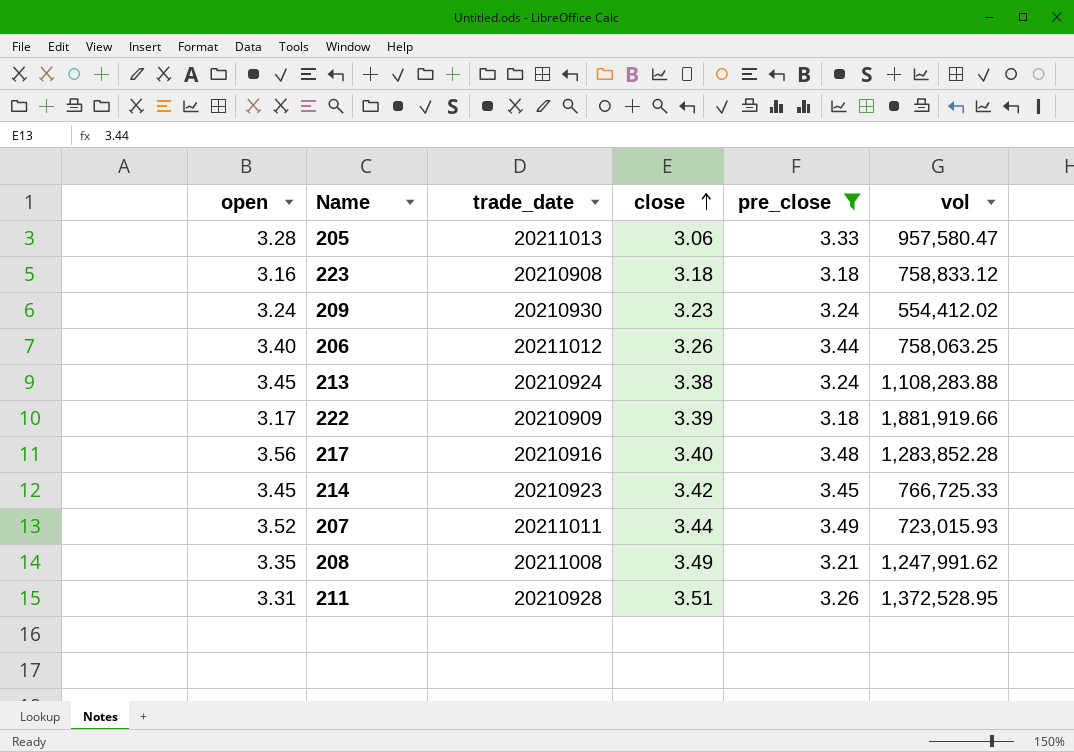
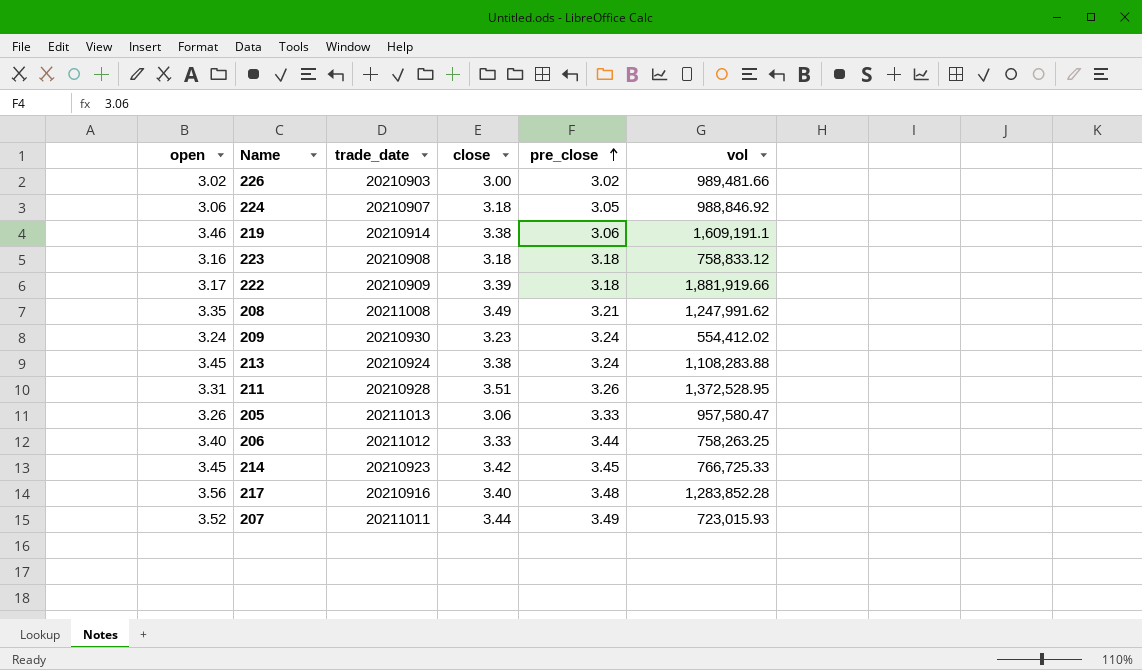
filter: pre_close >= 3.18 -> none
row order: close ascending -> pre_close ascending
205 | open: 3.28 -> 3.26
206 | close: 3.26 -> 3.33
206 | vol: 758,063.25 -> 758,263.25

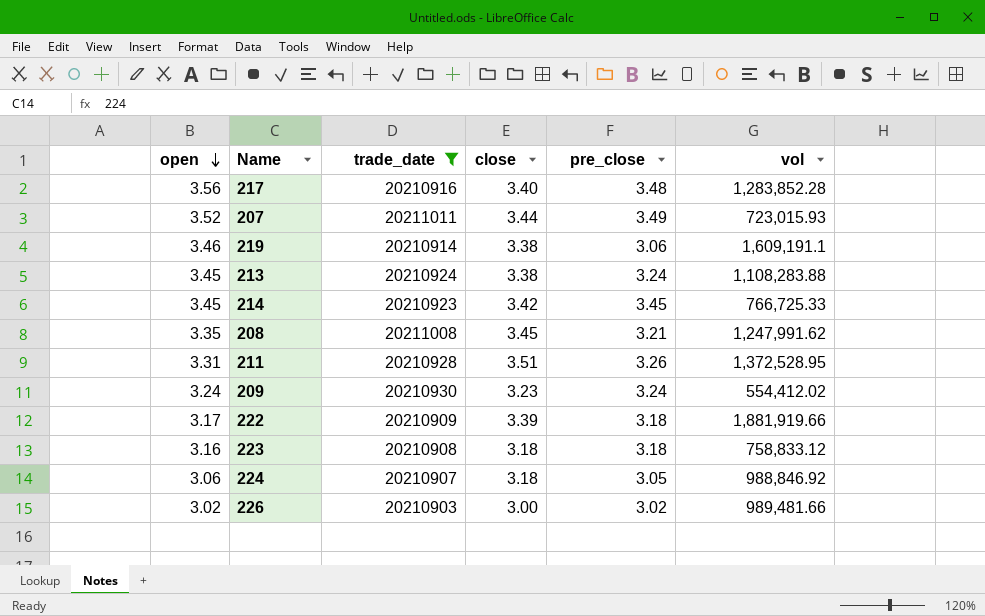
filter: none -> trade_date <= 20211011
row order: pre_close ascending -> open descending
208 | close: 3.49 -> 3.45

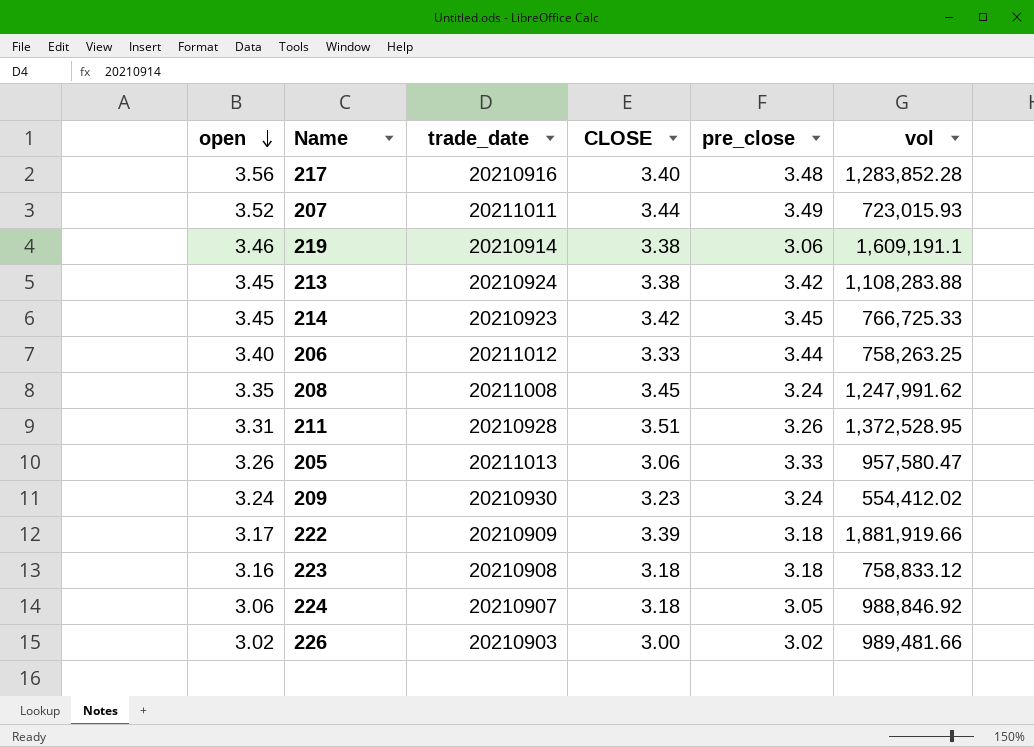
filter: trade_date <= 20211011 -> none
column name: close -> CLOSE
213 | pre_close: 3.24 -> 3.42
208 | pre_close: 3.21 -> 3.24

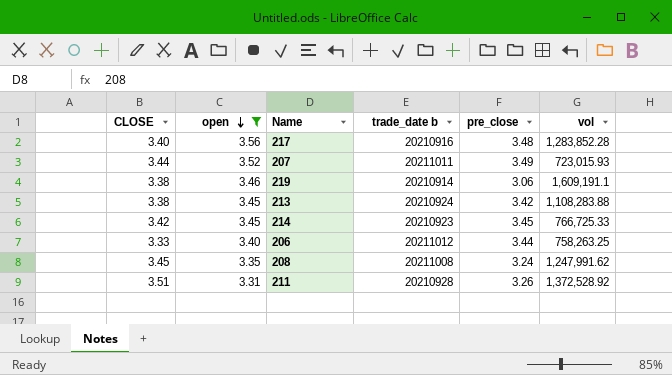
filter: none -> open >= 3.31
column CLOSE | position: 4 -> 1
column name: trade_date -> trade_date b
211 | vol: 1,372,528.95 -> 1,372,528.92

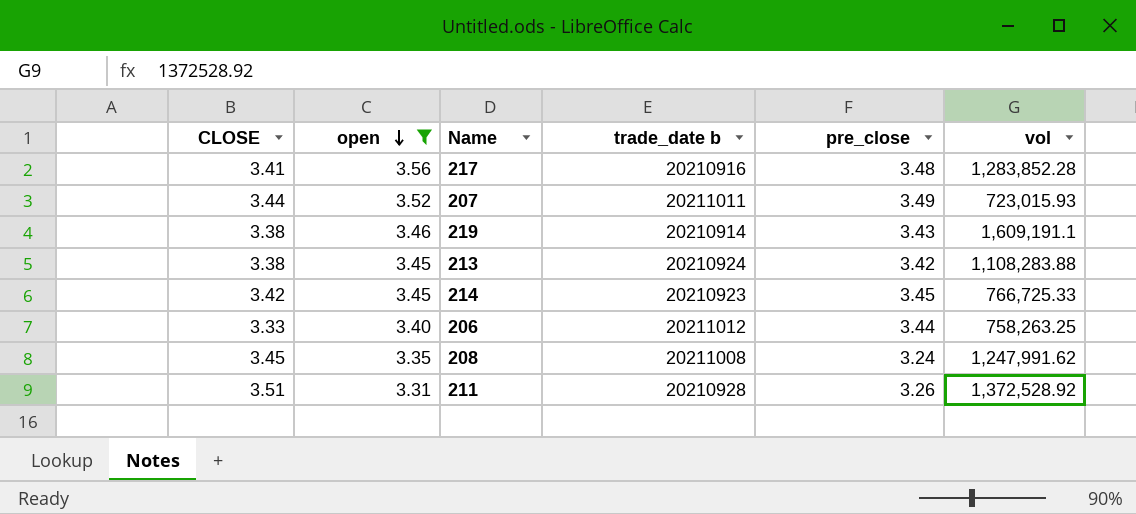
217 | CLOSE: 3.40 -> 3.41
219 | pre_close: 3.06 -> 3.43

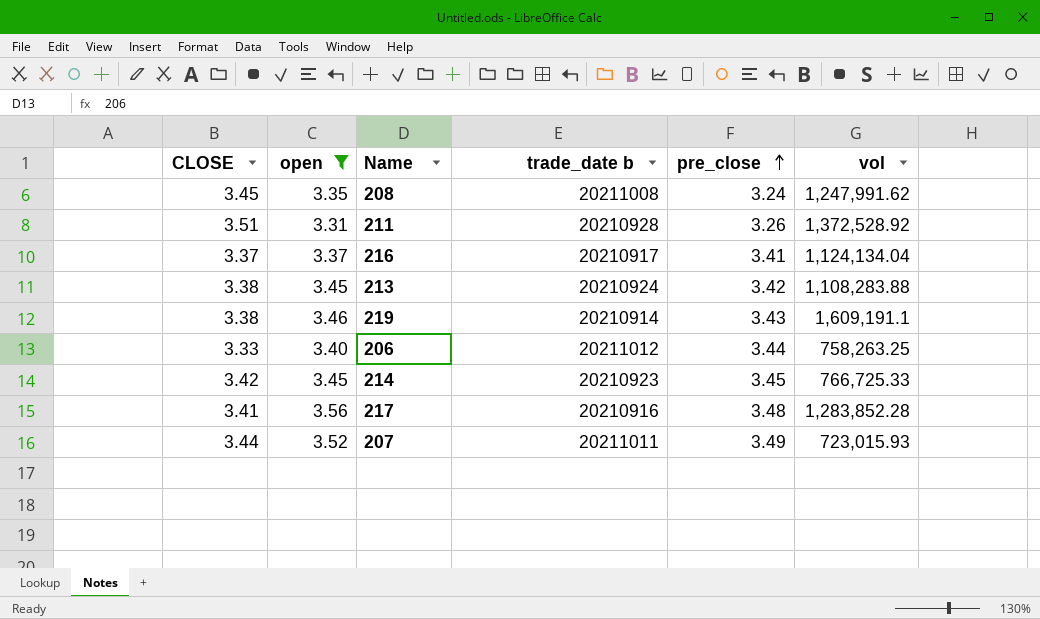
row order: open descending -> pre_close ascending
row 216: none -> 3.37 | 3.37 | 20210917 | 3.41 | 1,124,134.04

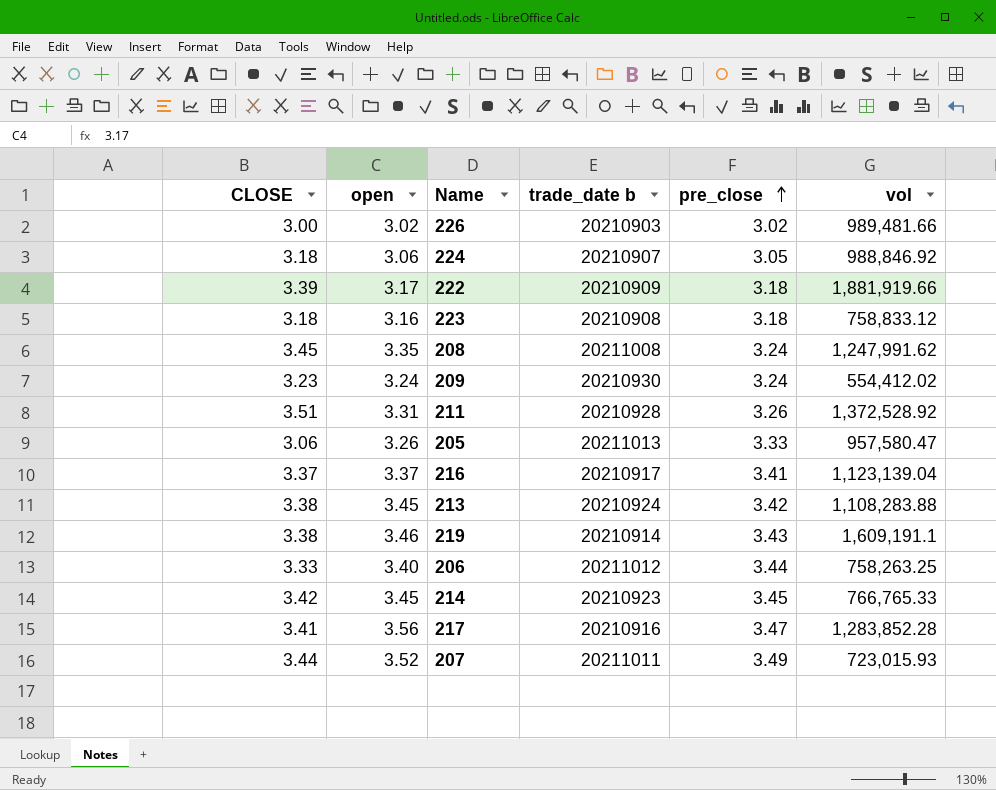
filter: open >= 3.31 -> none
216 | vol: 1,124,134.04 -> 1,123,139.04
214 | vol: 766,725.33 -> 766,765.33
217 | pre_close: 3.48 -> 3.47

